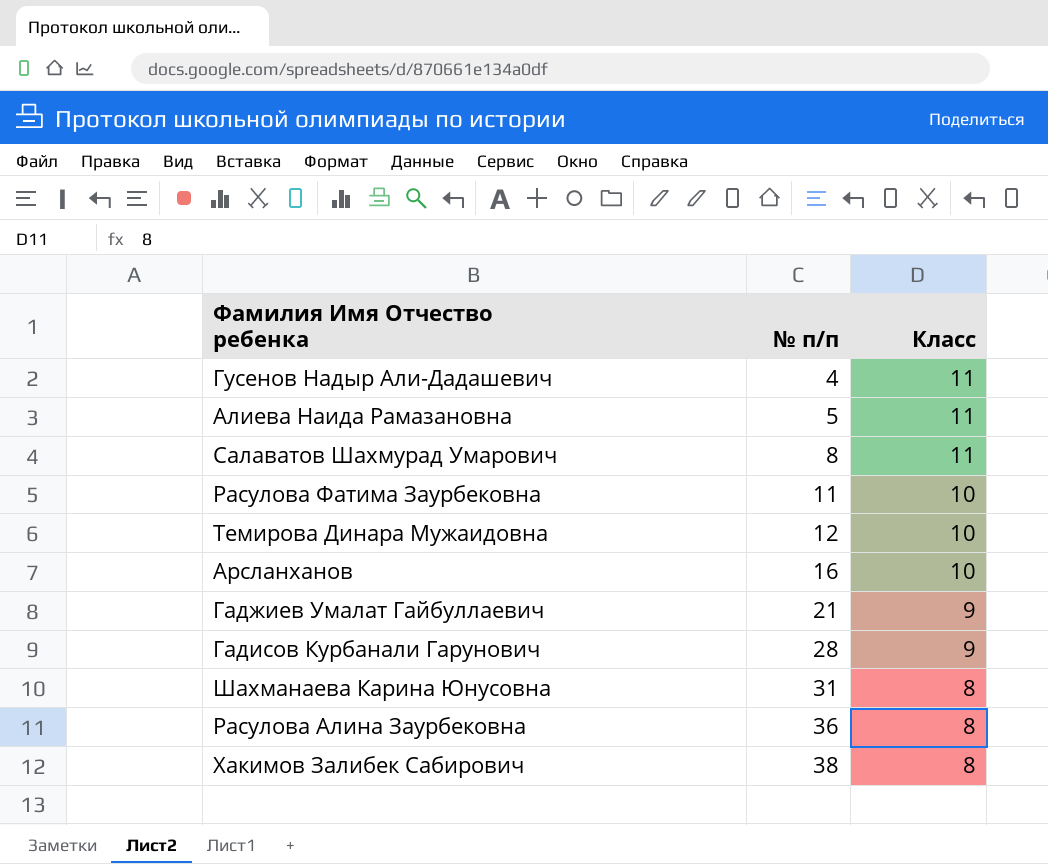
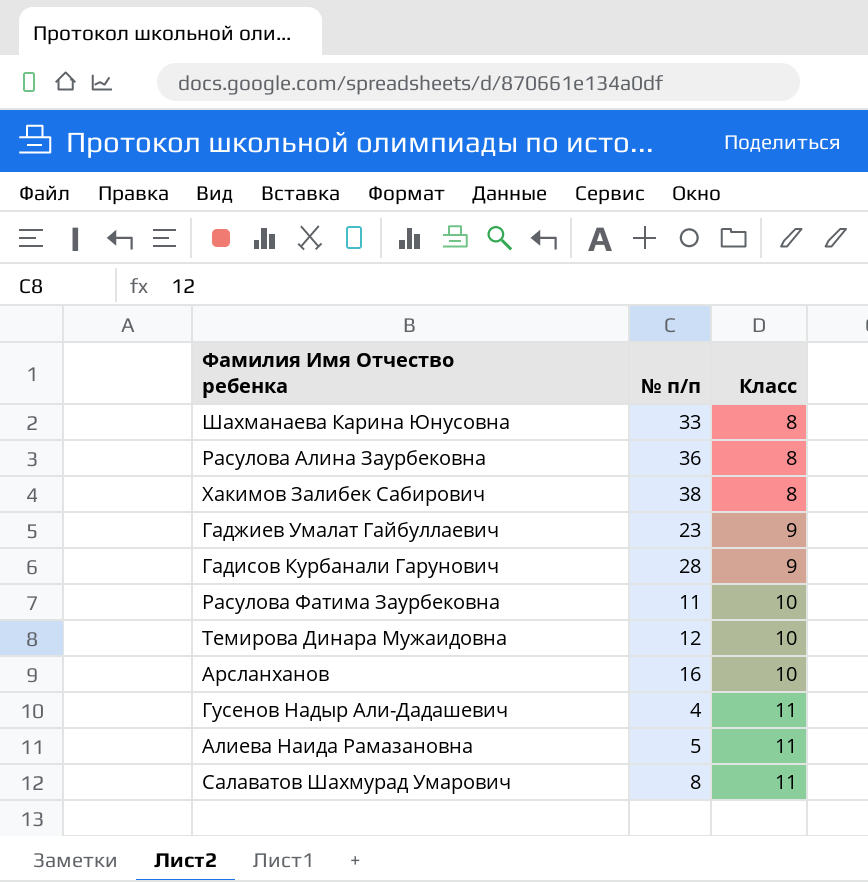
row order: № п/п ascending -> Класс ascending
Шахманаева Карина Юнусовна | № п/п: 31 -> 33
Гаджиев Умалат Гайбуллаевич | № п/п: 21 -> 23

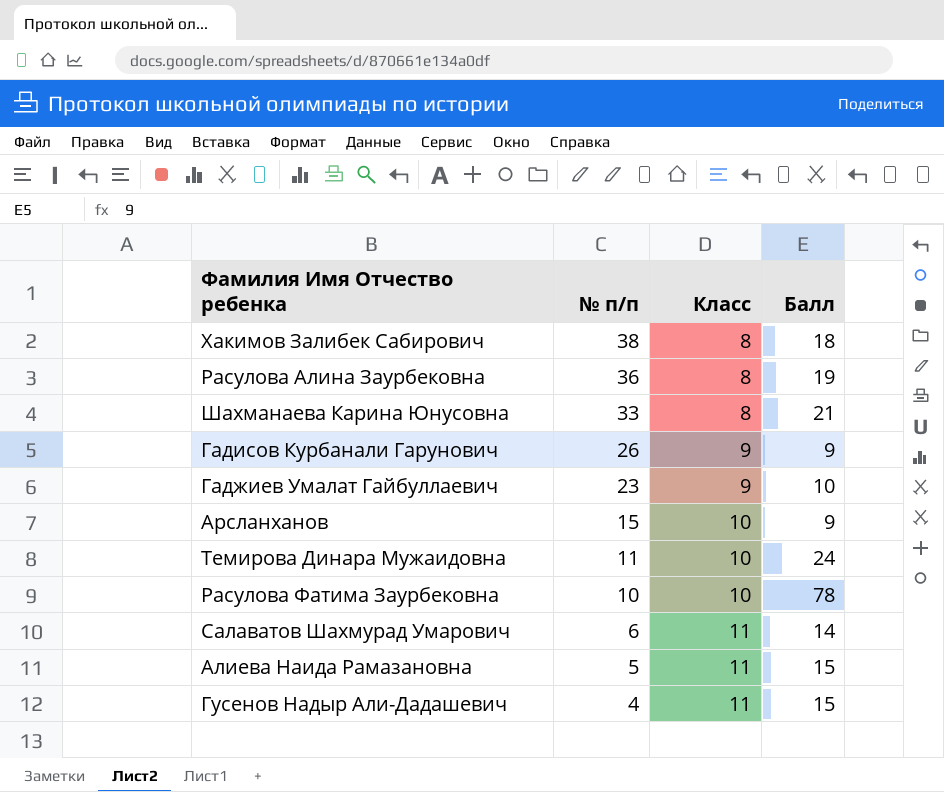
row order: Класс ascending -> № п/п descending
column Балл | position: none -> 4
Гадисов Курбанали Гарунович | № п/п: 28 -> 26
Арсланханов | № п/п: 16 -> 15
Темирова Динара Мужаидовна | № п/п: 12 -> 11
Расулова Фатима Заурбековна | № п/п: 11 -> 10
Салаватов Шахмурад Умарович | № п/п: 8 -> 6

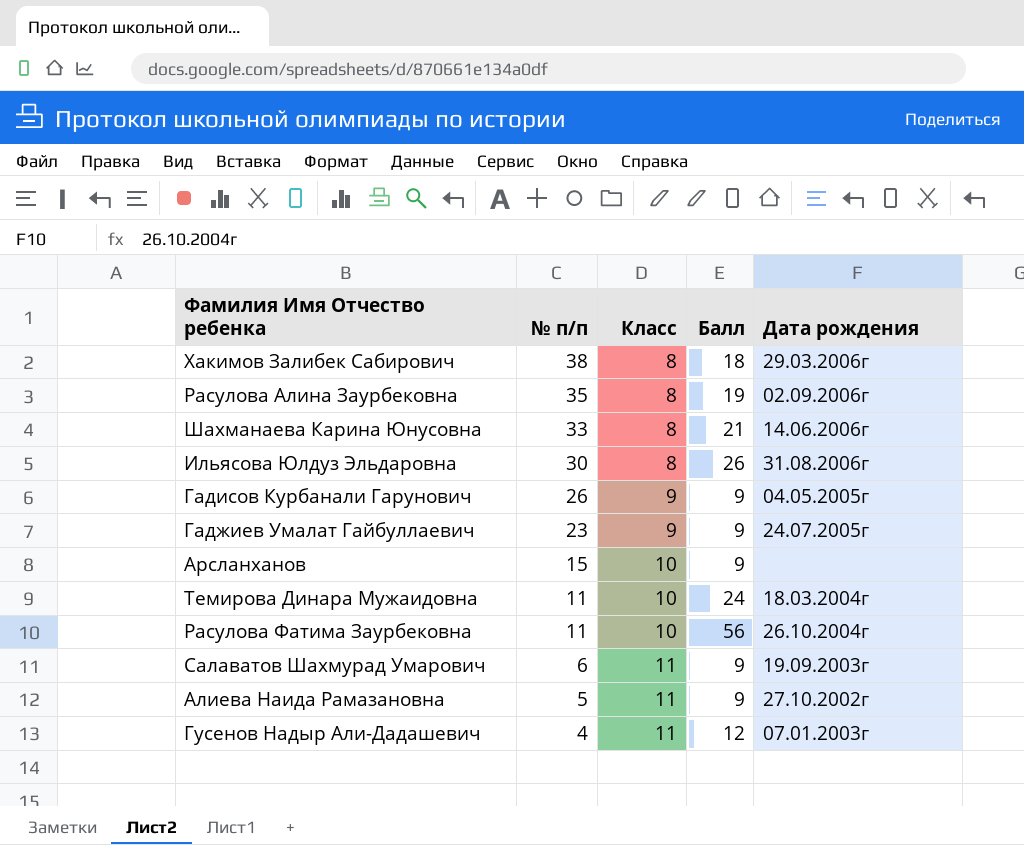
column Дата рождения | position: none -> 5
Расулова Алина Заурбековна | № п/п: 36 -> 35
row Ильясова Юлдуз Эльдаровна: none -> 30 | 8 | 26 | 31.08.2006г
Гаджиев Умалат Гайбуллаевич | Балл: 10 -> 9
Расулова Фатима Заурбековна | № п/п: 10 -> 11
Расулова Фатима Заурбековна | Балл: 78 -> 56
Салаватов Шахмурад Умарович | Балл: 14 -> 9
Алиева Наида Рамазановна | Балл: 15 -> 9
Гусенов Надыр Али-Дадашевич | Балл: 15 -> 12

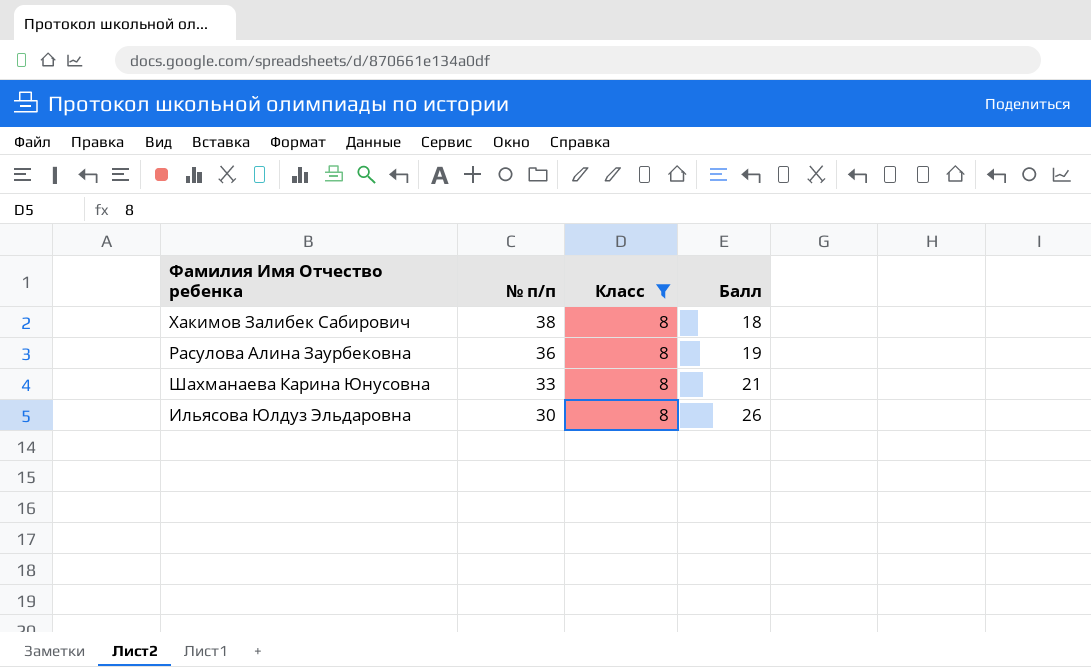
filter: none -> Класс = 8
column Дата рождения | position: 5 -> none
Расулова Алина Заурбековна | № п/п: 35 -> 36

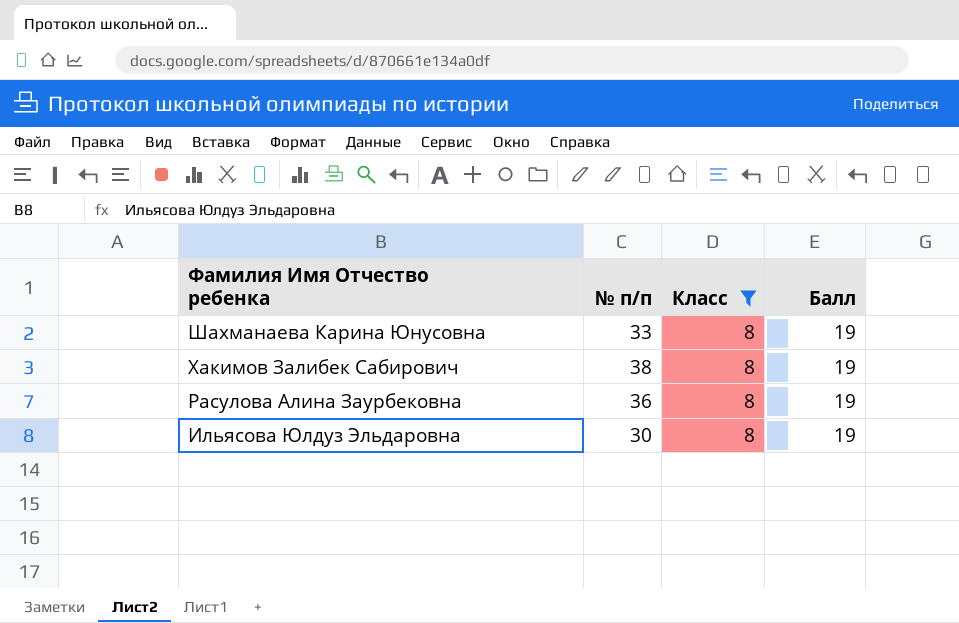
row order: № п/п descending -> Фамилия Имя Отчество ребенка descending
Шахманаева Карина Юнусовна | Балл: 21 -> 19
Хакимов Залибек Сабирович | Балл: 18 -> 19
Ильясова Юлдуз Эльдаровна | Балл: 26 -> 19

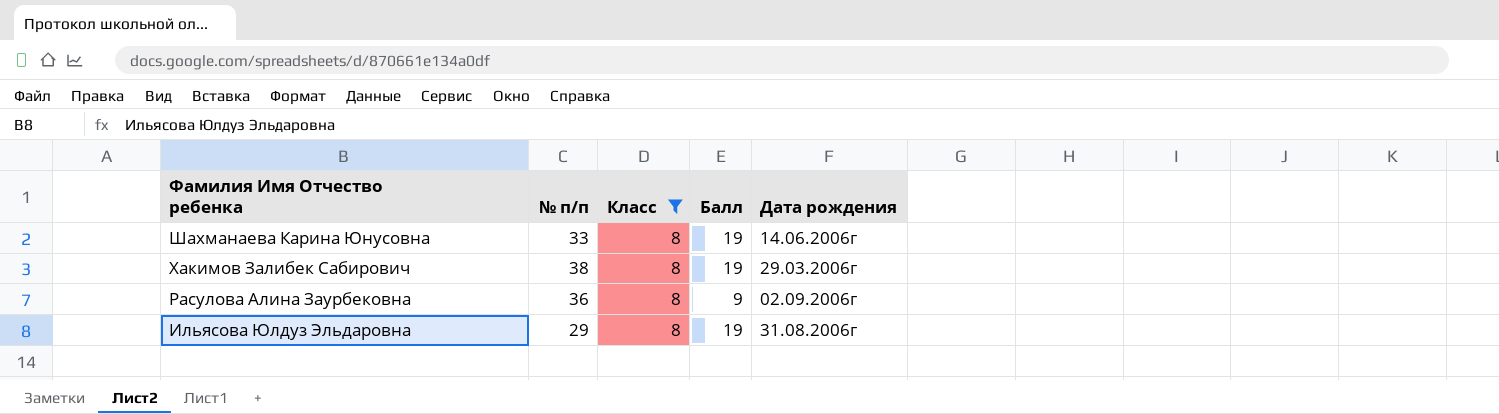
column Дата рождения | position: none -> 5
Расулова Алина Заурбековна | Балл: 19 -> 9
Ильясова Юлдуз Эльдаровна | № п/п: 30 -> 29

